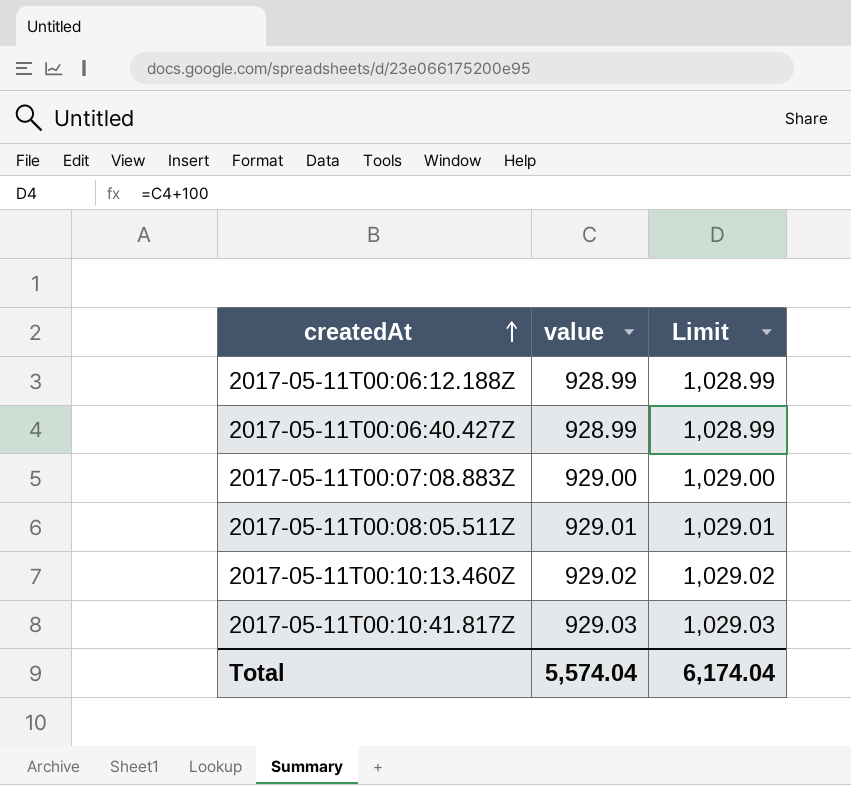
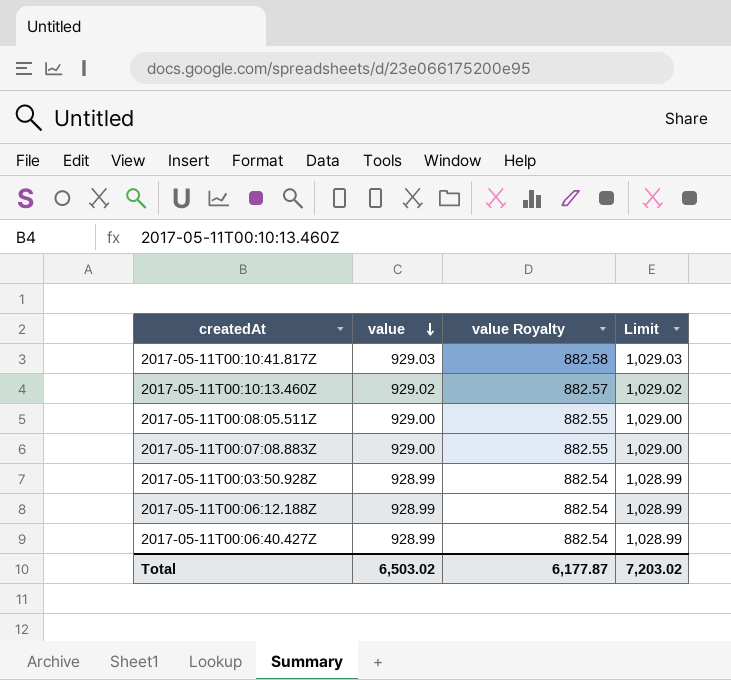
row order: createdAt ascending -> value descending
column value Royalty | formula: none -> [value] * 0.95
2017-05-11T00:08:05.511Z | value: 929.01 -> 929.00
2017-05-11T00:08:05.511Z | Limit: 1,029.01 -> 1,029.00
row 2017-05-11T00:03:50.928Z: none -> 928.99 | 882.54 | 1,028.99
Total | value: 5,574.04 -> 6,503.02
Total | Limit: 6,174.04 -> 7,203.02

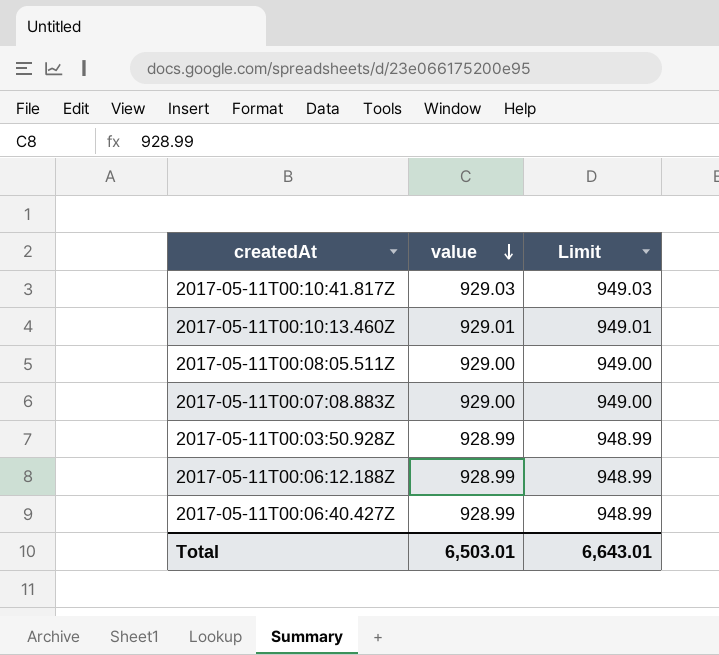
column value Royalty | formula: [value] * 0.95 -> none
column Limit | formula: [value] + 100 -> [value] + 20
2017-05-11T00:10:13.460Z | value: 929.02 -> 929.01
Total | value: 6,503.02 -> 6,503.01
Total | Limit: 7,203.02 -> 6,643.01

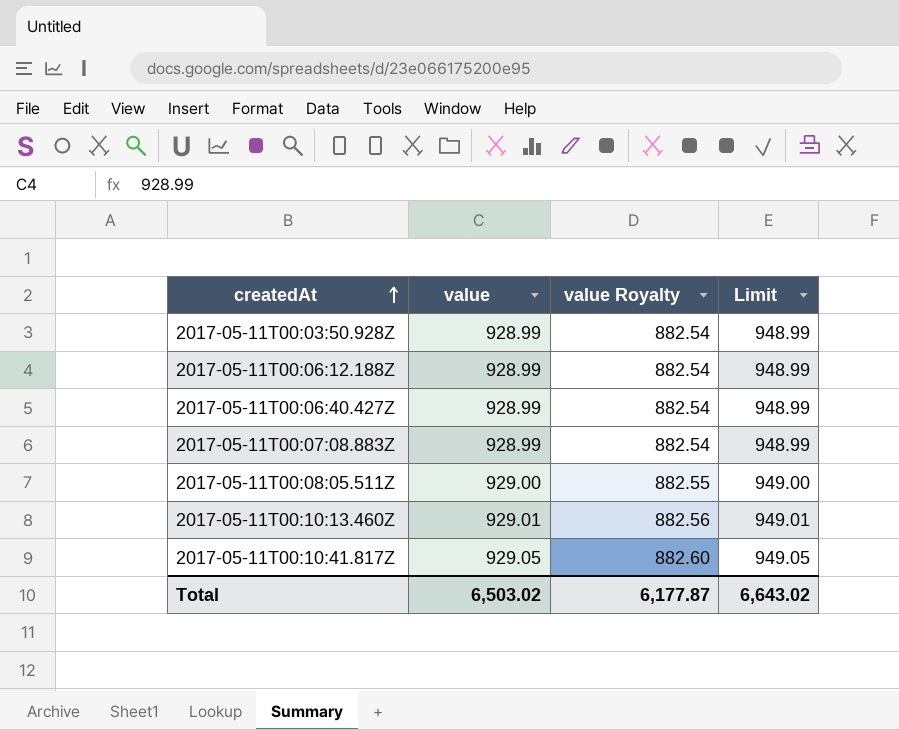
row order: value descending -> createdAt ascending
column value Royalty | formula: none -> [value] * 0.95
2017-05-11T00:07:08.883Z | value: 929.00 -> 928.99
2017-05-11T00:07:08.883Z | Limit: 949.00 -> 948.99
2017-05-11T00:10:41.817Z | value: 929.03 -> 929.05
2017-05-11T00:10:41.817Z | Limit: 949.03 -> 949.05
Total | value: 6,503.01 -> 6,503.02
Total | Limit: 6,643.01 -> 6,643.02

